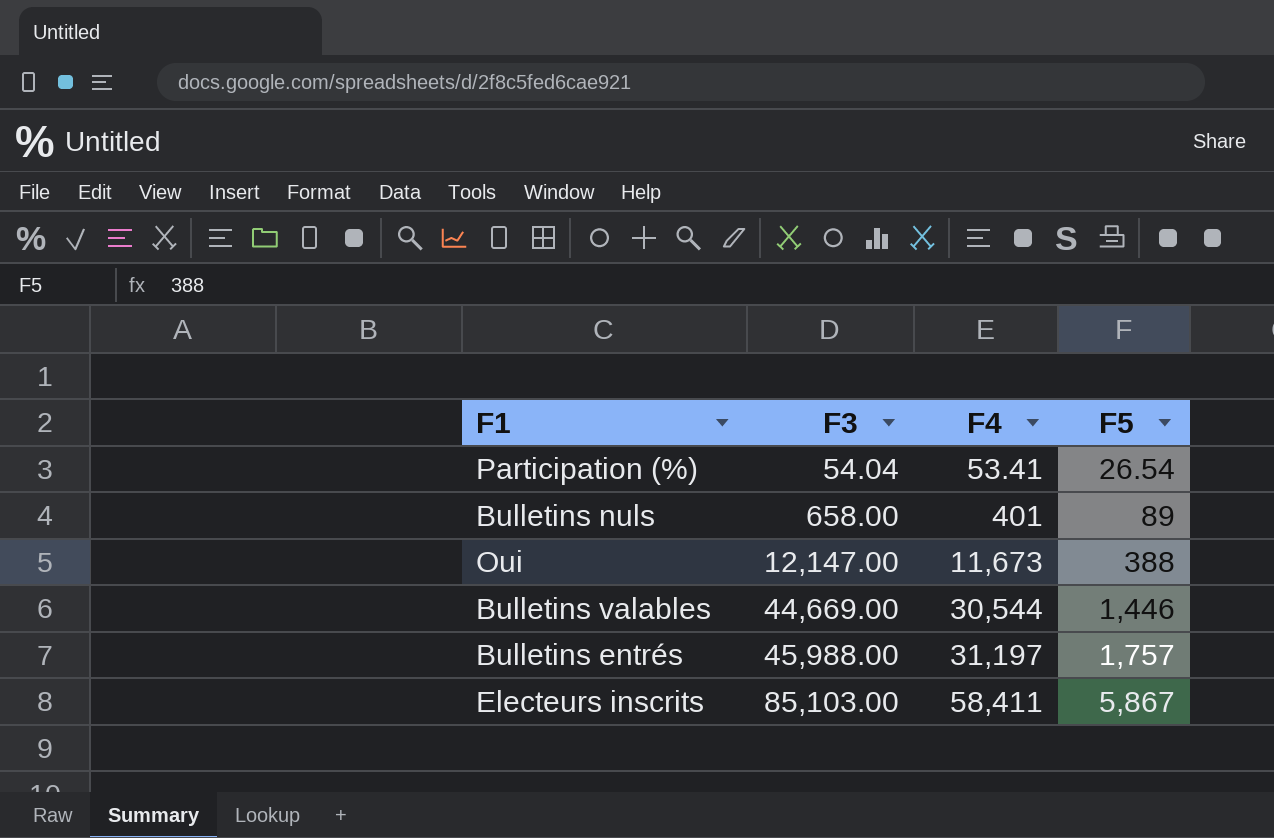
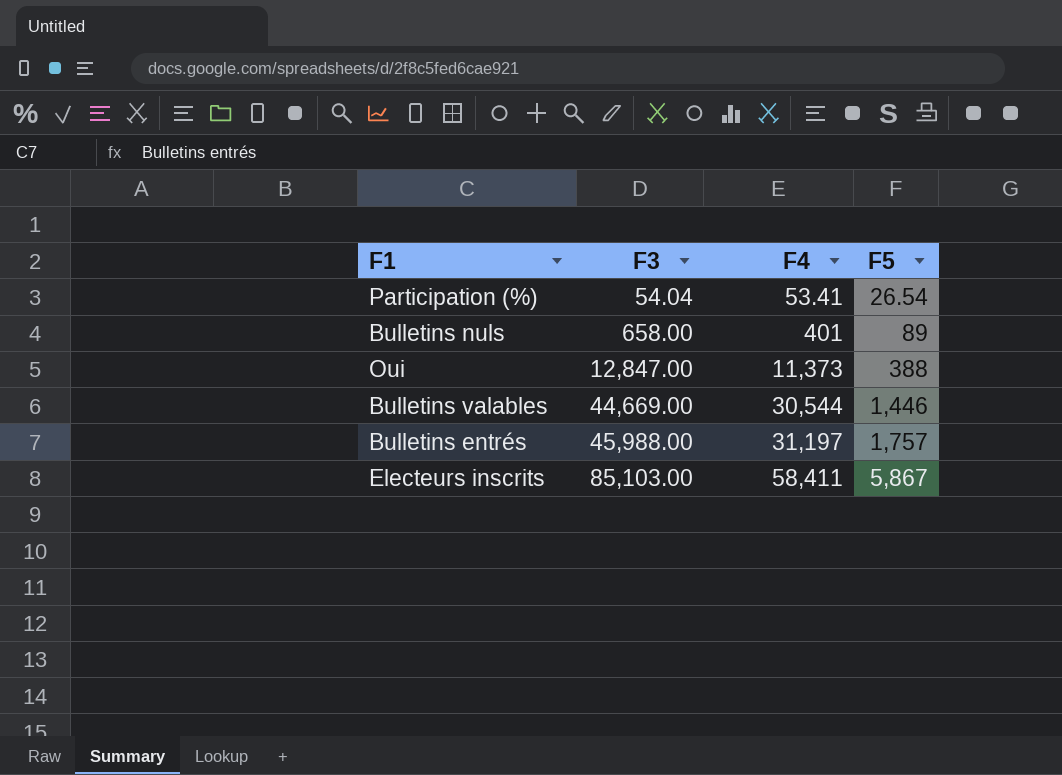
Oui | F3: 12,147.00 -> 12,847.00
Oui | F4: 11,673 -> 11,373

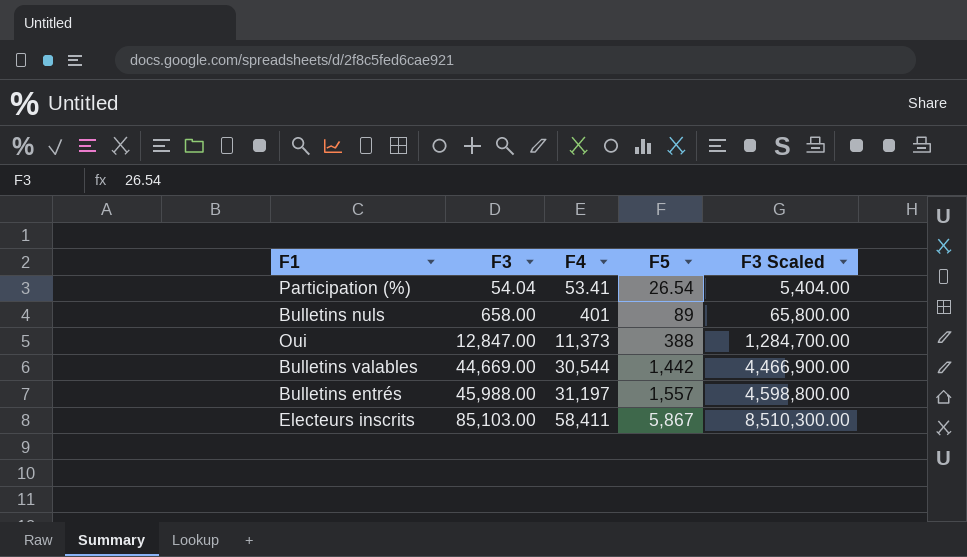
column F3 Scaled | formula: none -> [F3] * 100
Bulletins valables | F5: 1,446 -> 1,442
Bulletins entrés | F5: 1,757 -> 1,557

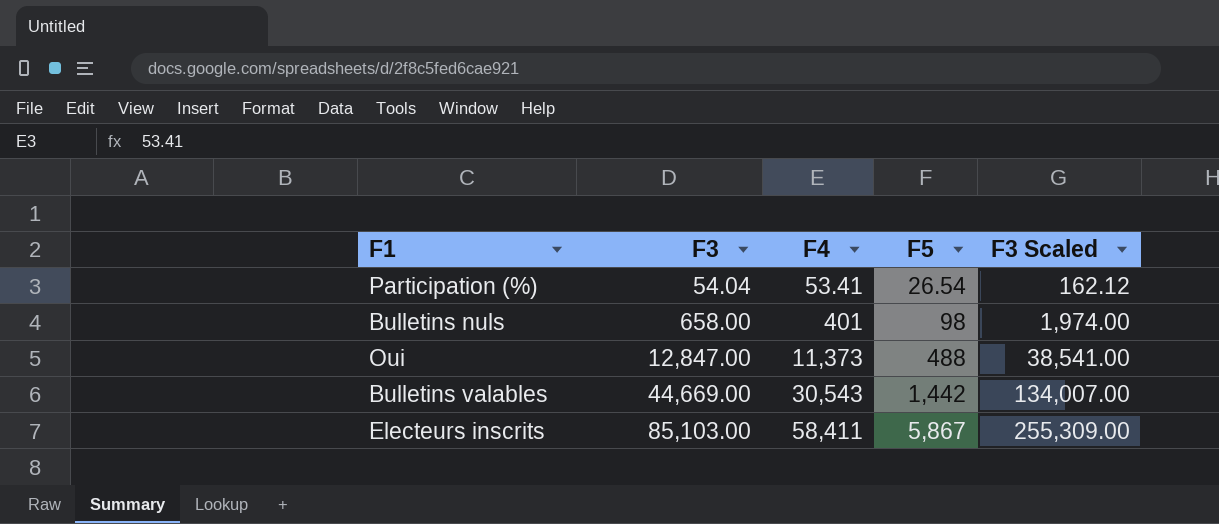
column F3 Scaled | formula: [F3] * 100 -> [F3] * 3
row Bulletins entrés: 45,988.00 | 31,197 | 1,557 | 4,598,800.00 -> none
Bulletins nuls | F5: 89 -> 98
Oui | F5: 388 -> 488
Bulletins valables | F4: 30,544 -> 30,543

